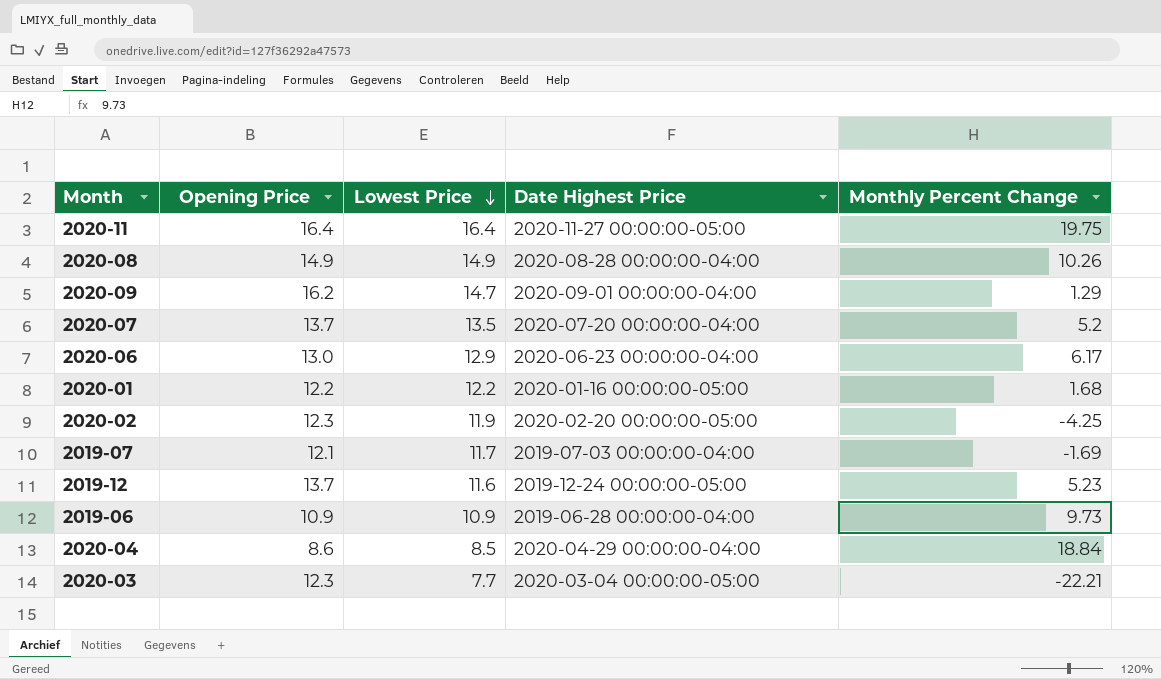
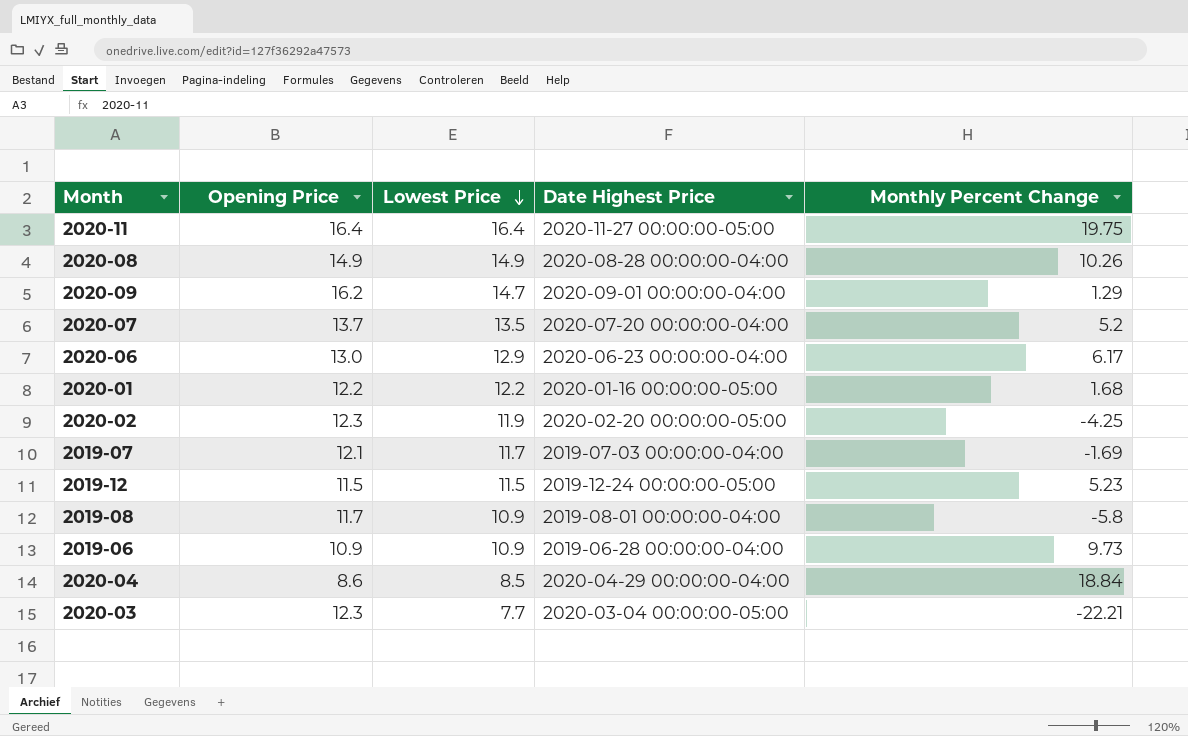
2019-12 | Opening Price: 13.7 -> 11.5
2019-12 | Lowest Price: 11.6 -> 11.5
row 2019-08: none -> 11.7 | 10.9 | 2019-08-01 00:00:00-04:00 | -5.8

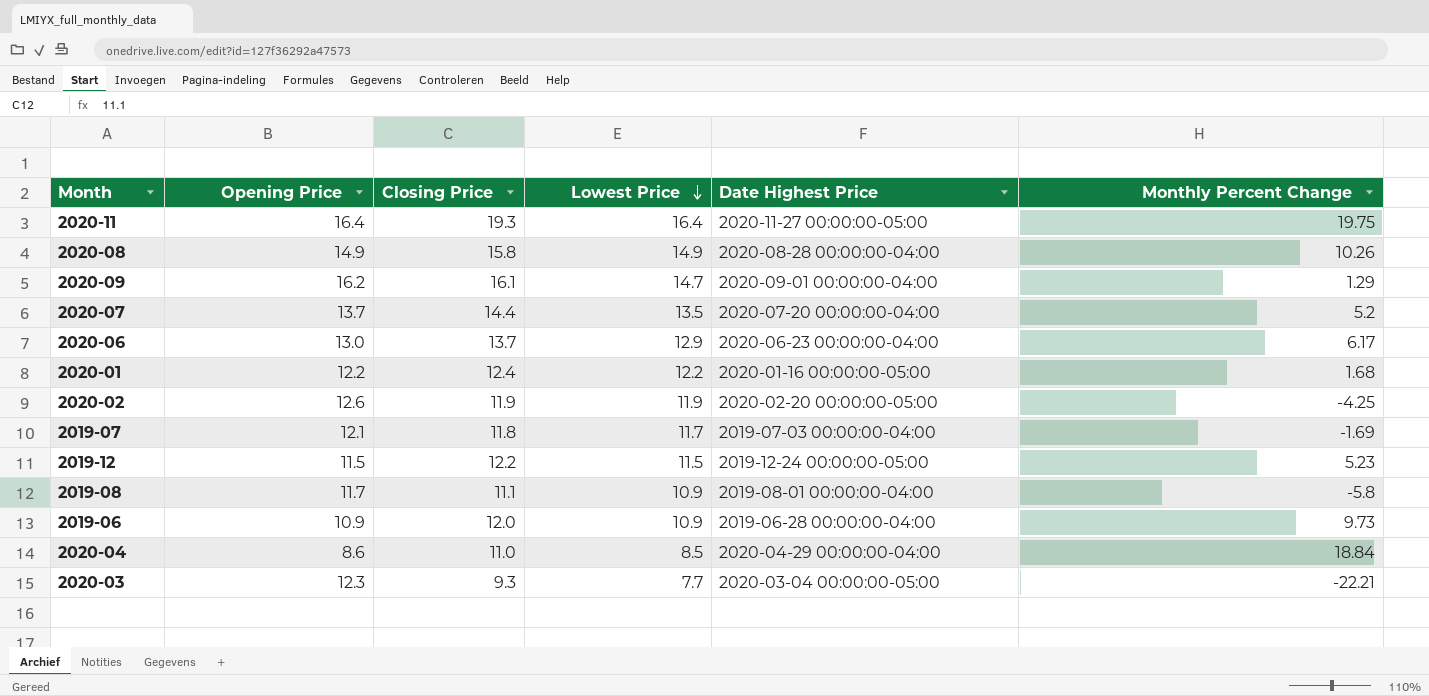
column Closing Price | position: none -> 3
2020-02 | Opening Price: 12.3 -> 12.6

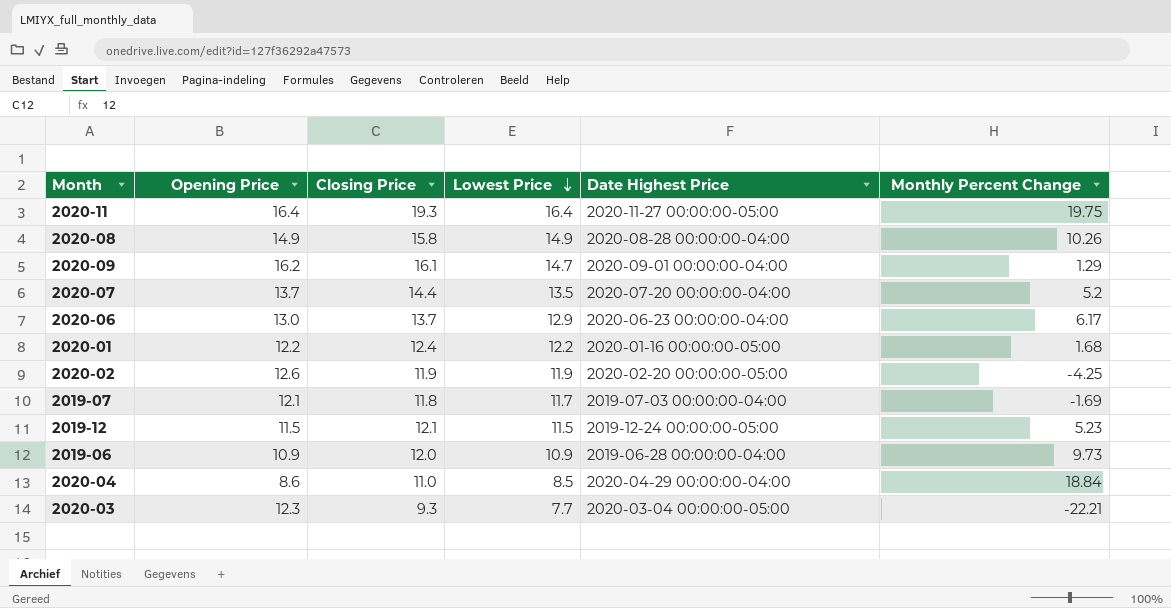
row 2019-08: 11.7 | 11.1 | 10.9 | 2019-08-01 00:00:00-04:00 | -5.8 -> none
2019-12 | Closing Price: 12.2 -> 12.1

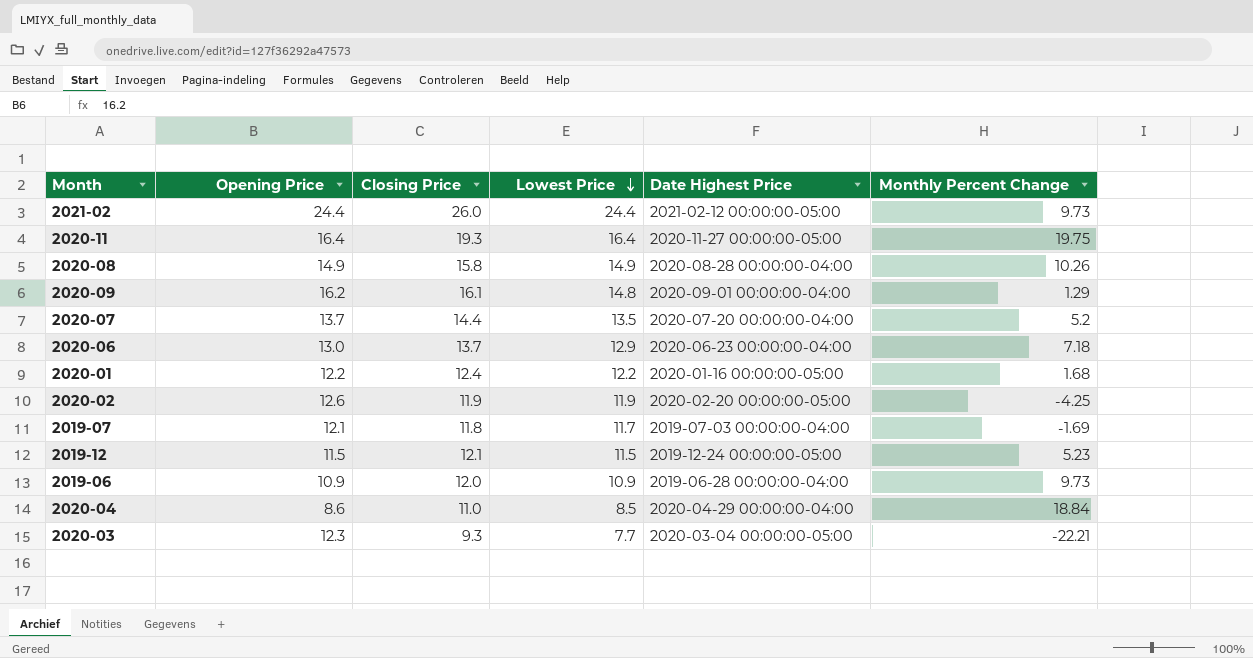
row 2021-02: none -> 24.4 | 26.0 | 24.4 | 2021-02-12 00:00:00-05:00 | 9.73
2020-09 | Lowest Price: 14.7 -> 14.8
2020-06 | Monthly Percent Change: 6.17 -> 7.18

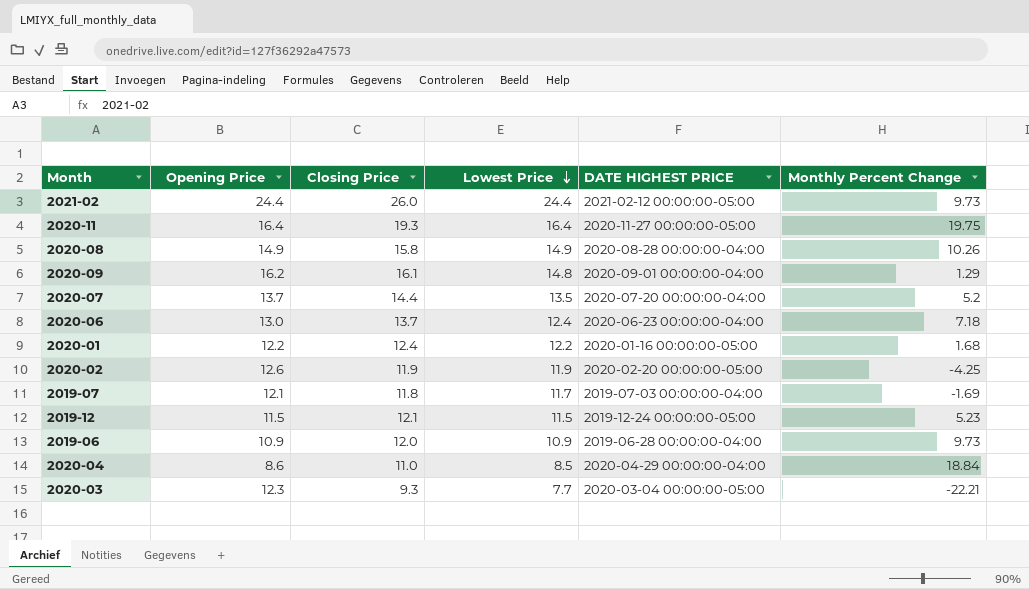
column name: Date Highest Price -> DATE HIGHEST PRICE
2020-06 | Lowest Price: 12.9 -> 12.4

